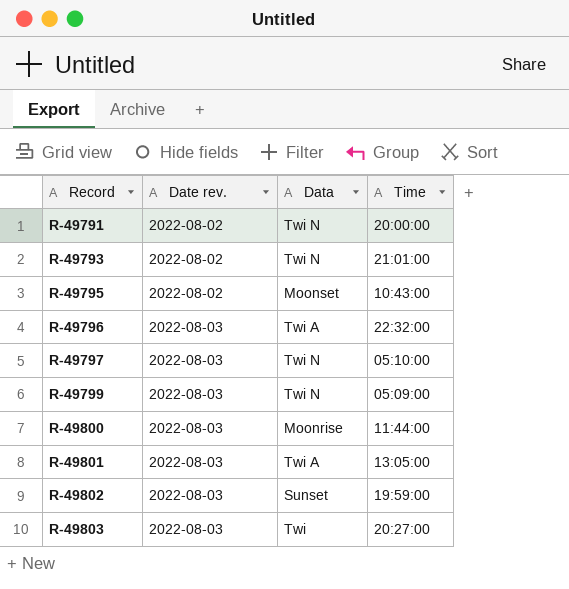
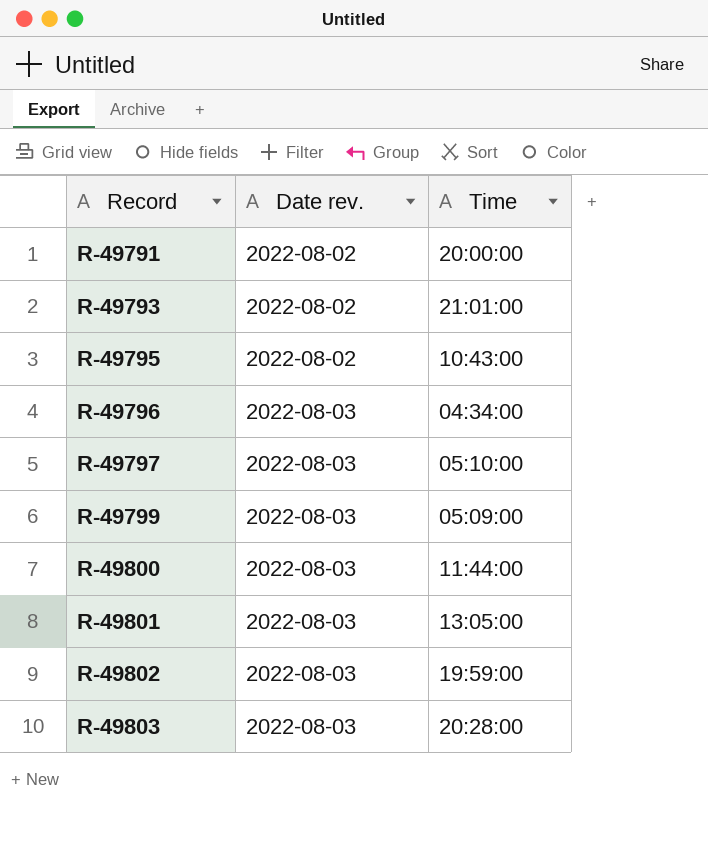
column Data | position: 3 -> none
R-49796 | Time: 22:32:00 -> 04:34:00
R-49803 | Time: 20:27:00 -> 20:28:00

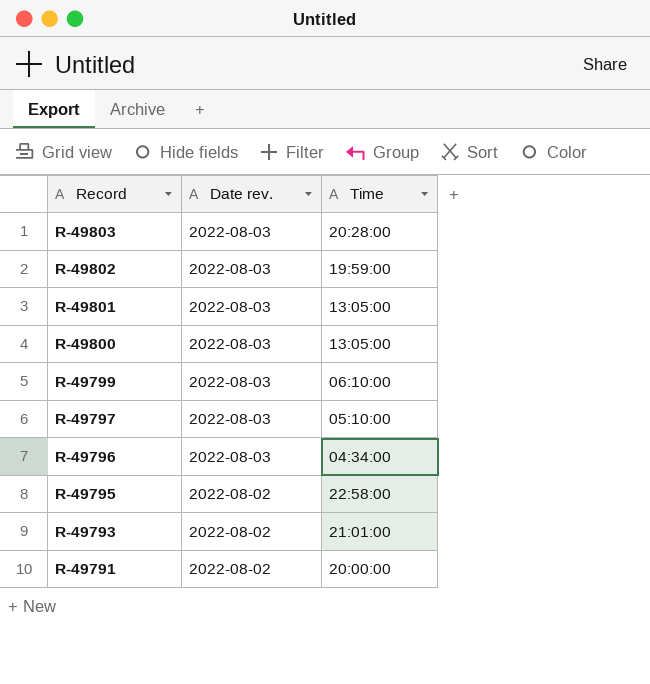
row order: Record ascending -> Record descending
R-49800 | Time: 11:44:00 -> 13:05:00
R-49799 | Time: 05:09:00 -> 06:10:00
R-49795 | Time: 10:43:00 -> 22:58:00

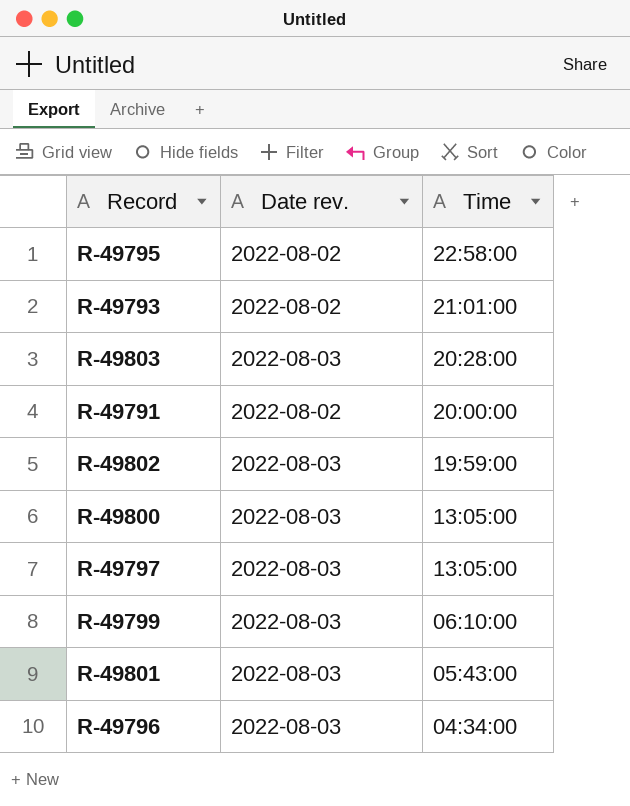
row order: Record descending -> Time descending
R-49797 | Time: 05:10:00 -> 13:05:00
R-49801 | Time: 13:05:00 -> 05:43:00

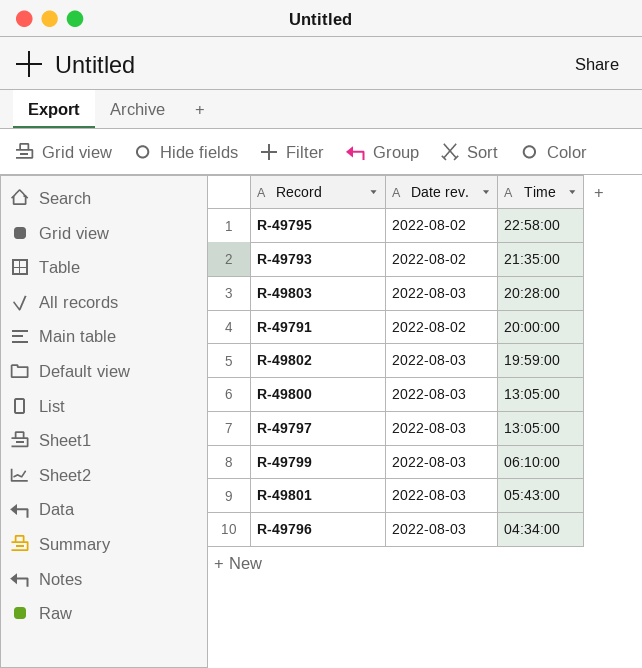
R-49793 | Time: 21:01:00 -> 21:35:00

